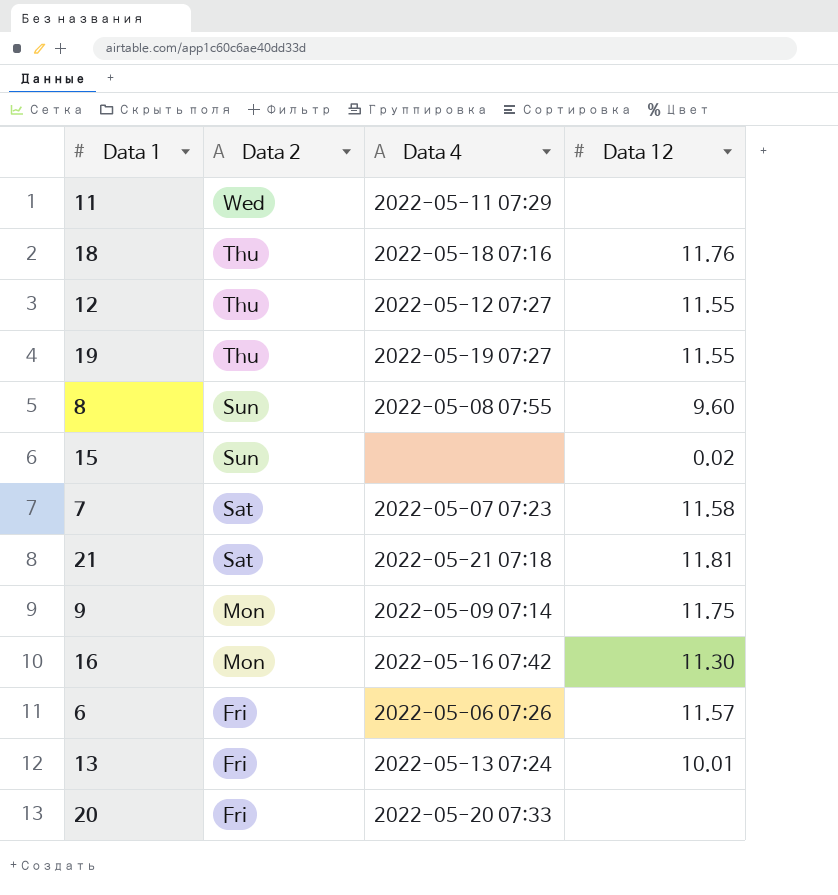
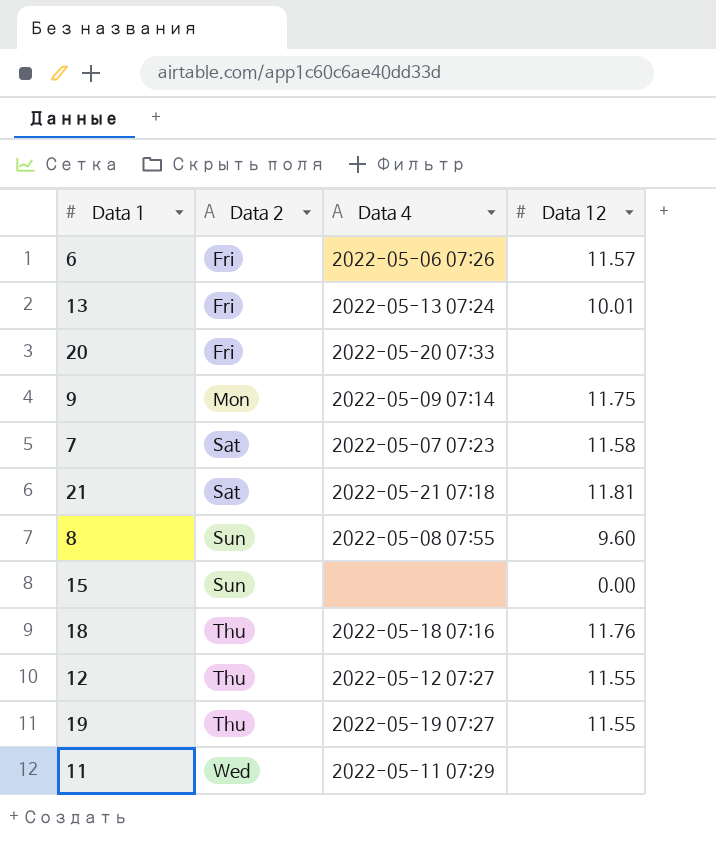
row order: Data 2 descending -> Data 2 ascending
row 16: Mon | 2022-05-16 07:42 | 11.30 -> none
15 | Data 12: 0.02 -> 0.00

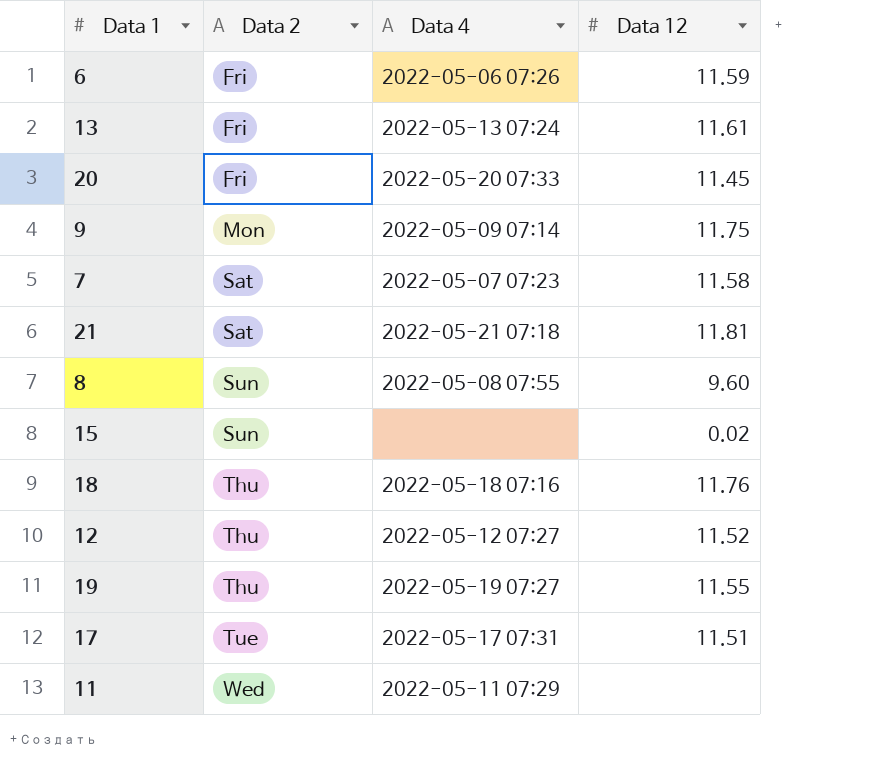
6 | Data 12: 11.57 -> 11.59
13 | Data 12: 10.01 -> 11.61
20 | Data 12: none -> 11.45
15 | Data 12: 0.00 -> 0.02
12 | Data 12: 11.55 -> 11.52
row 17: none -> Tue | 2022-05-17 07:31 | 11.51

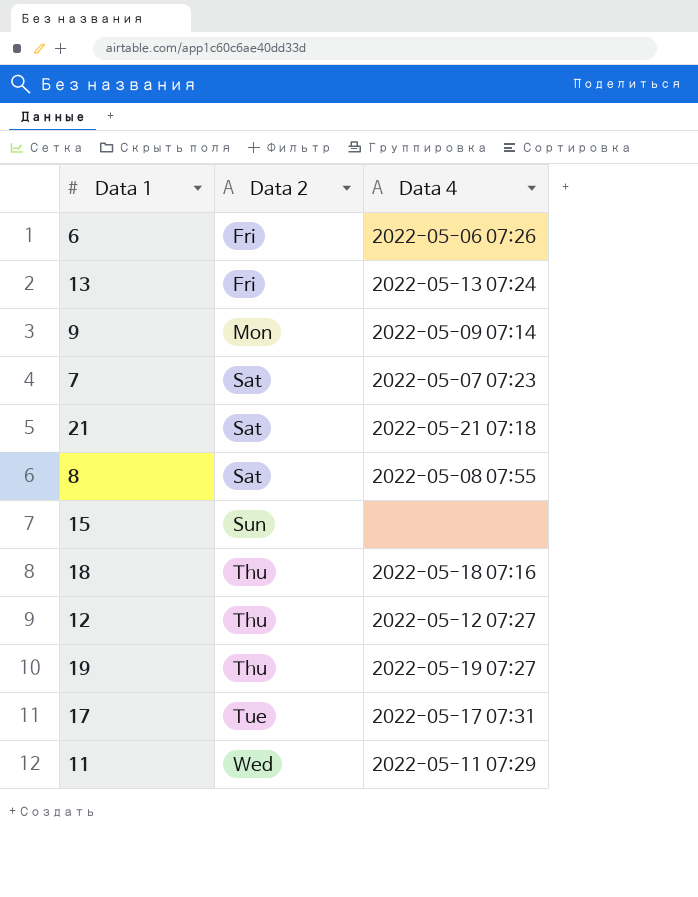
column Data 12 | position: 4 -> none
row 20: Fri | 2022-05-20 07:33 | 11.45 -> none
8 | Data 2: Sun -> Sat

